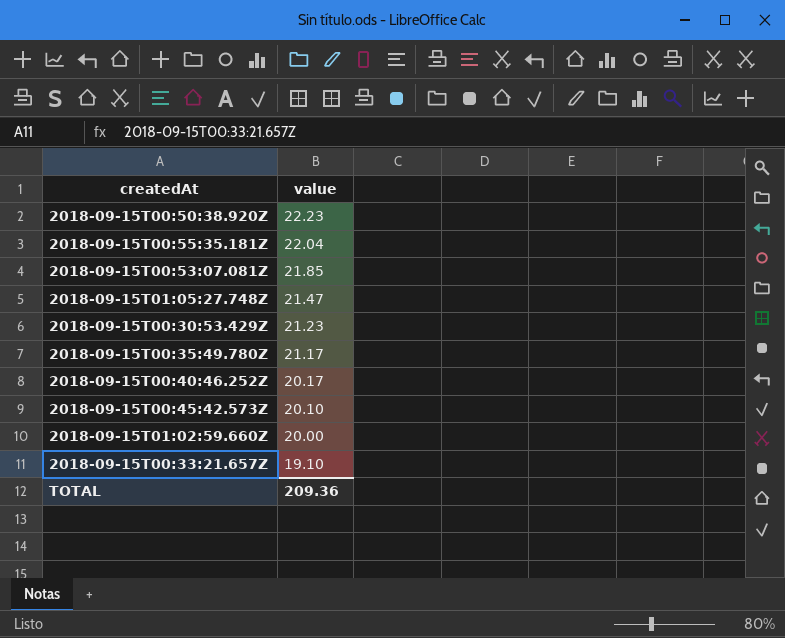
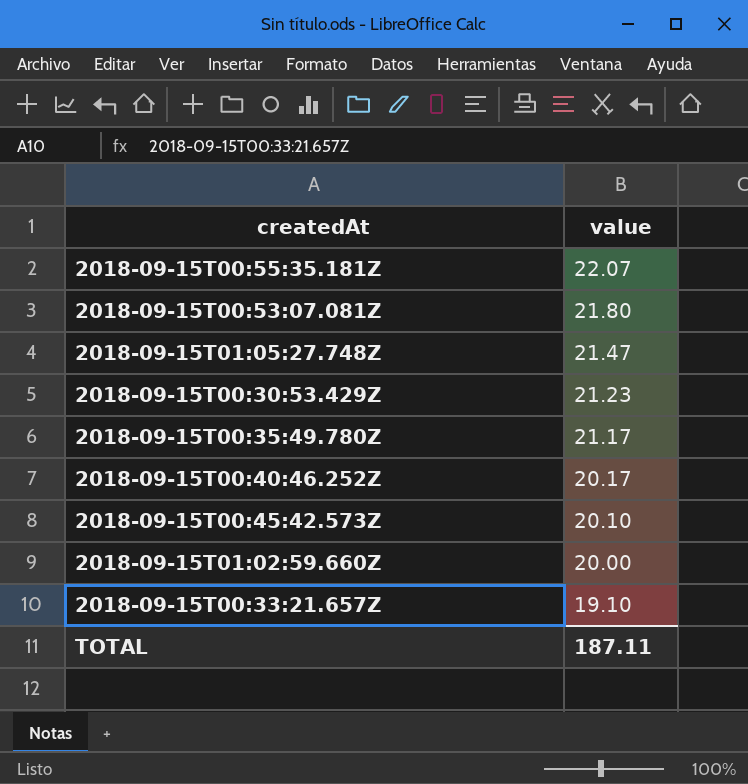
row 2018-09-15T00:50:38.920Z: 22.23 -> none
2018-09-15T00:55:35.181Z | value: 22.04 -> 22.07
2018-09-15T00:53:07.081Z | value: 21.85 -> 21.80
TOTAL | value: 209.36 -> 187.11

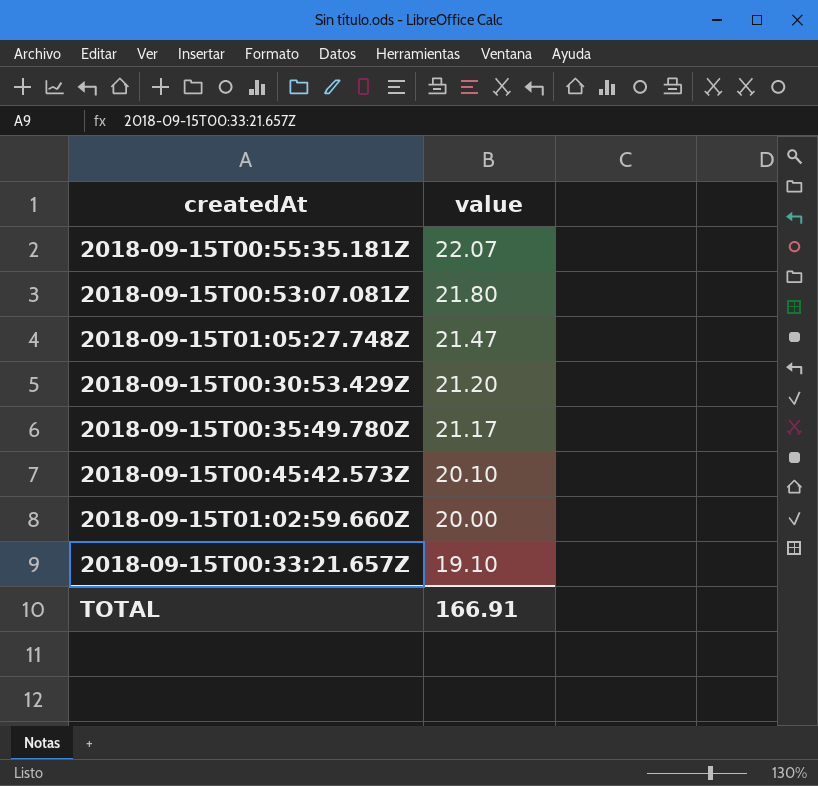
row 2018-09-15T00:40:46.252Z: 20.17 -> none
2018-09-15T00:30:53.429Z | value: 21.23 -> 21.20
TOTAL | value: 187.11 -> 166.91

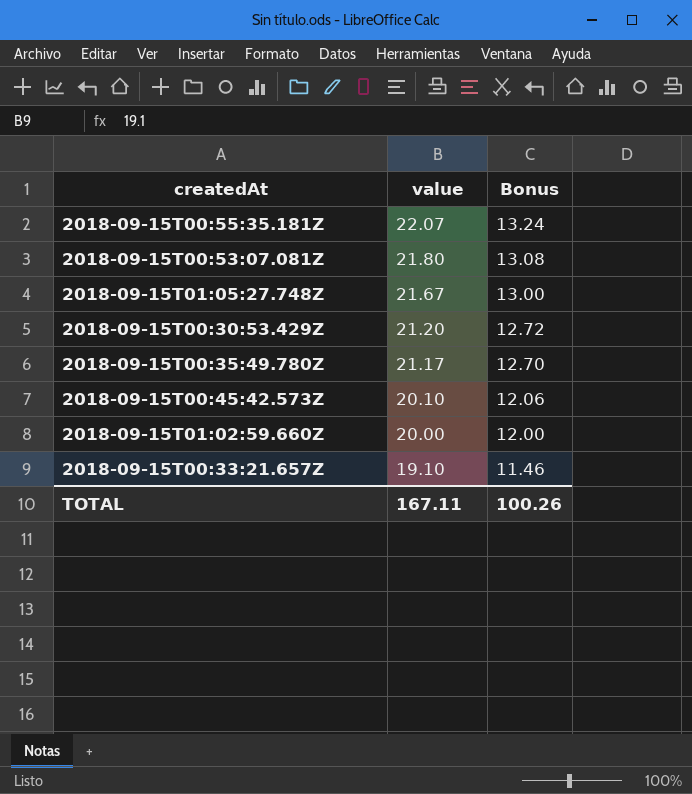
column Bonus | formula: none -> [value] * 0.6
2018-09-15T01:05:27.748Z | value: 21.47 -> 21.67
TOTAL | value: 166.91 -> 167.11

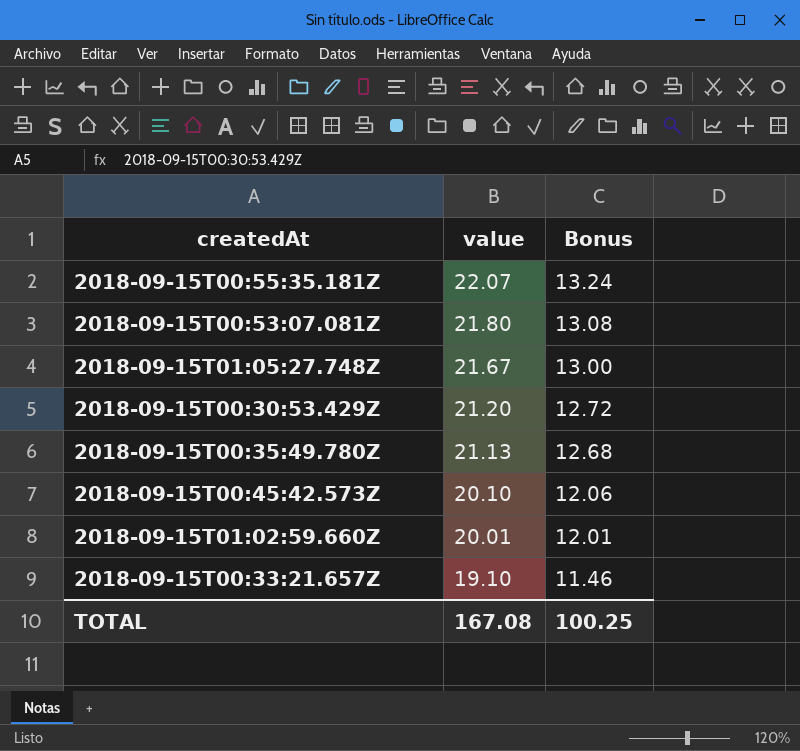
2018-09-15T00:35:49.780Z | value: 21.17 -> 21.13
2018-09-15T00:35:49.780Z | Bonus: 12.70 -> 12.68
2018-09-15T01:02:59.660Z | value: 20.00 -> 20.01
2018-09-15T01:02:59.660Z | Bonus: 12.00 -> 12.01
TOTAL | value: 167.11 -> 167.08
TOTAL | Bonus: 100.26 -> 100.25

